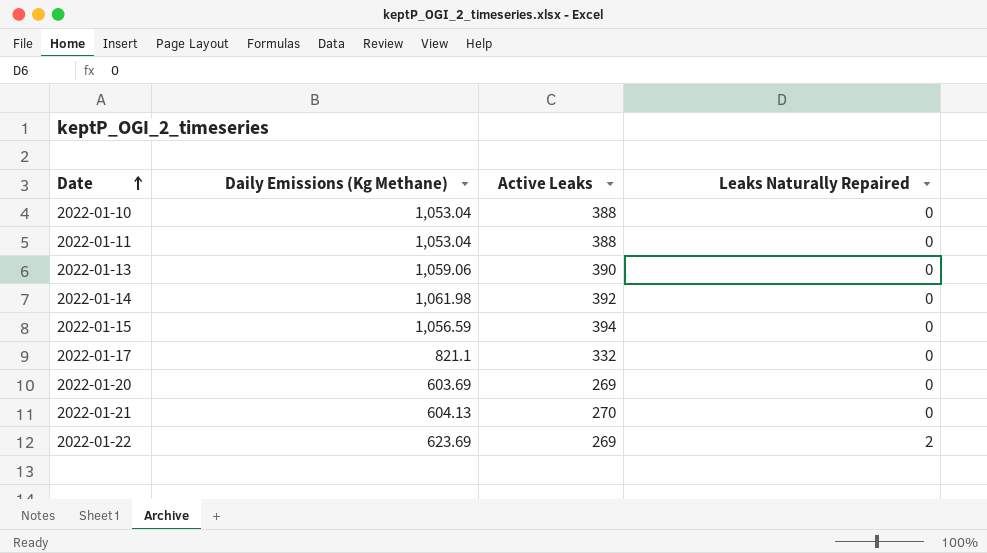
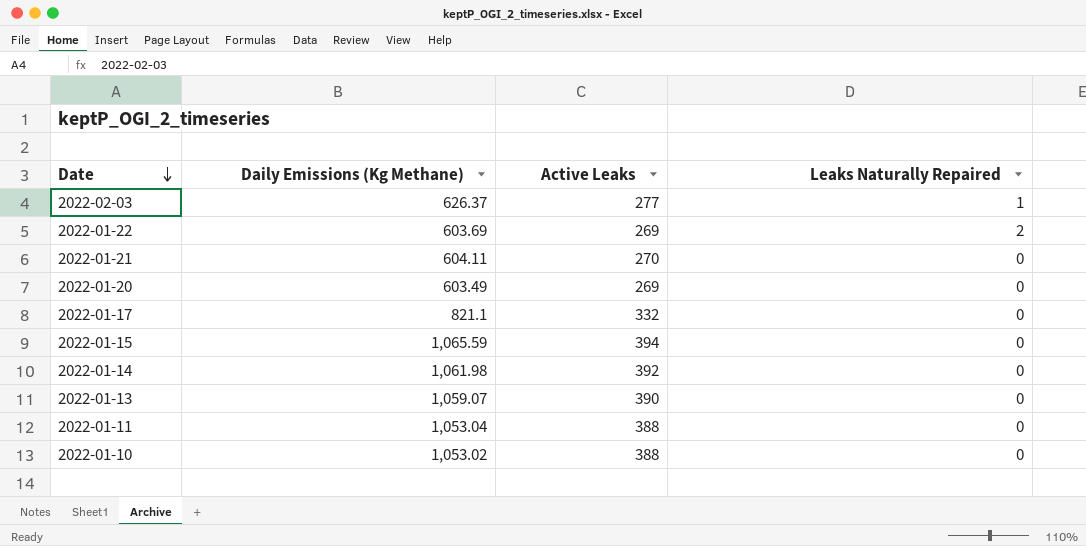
row order: Date ascending -> Date descending
row 2022-02-03: none -> 626.37 | 277 | 1
2022-01-22 | Daily Emissions (Kg Methane): 623.69 -> 603.69
2022-01-21 | Daily Emissions (Kg Methane): 604.13 -> 604.11
2022-01-20 | Daily Emissions (Kg Methane): 603.69 -> 603.49
2022-01-15 | Daily Emissions (Kg Methane): 1,056.59 -> 1,065.59
2022-01-13 | Daily Emissions (Kg Methane): 1,059.06 -> 1,059.07
2022-01-10 | Daily Emissions (Kg Methane): 1,053.04 -> 1,053.02

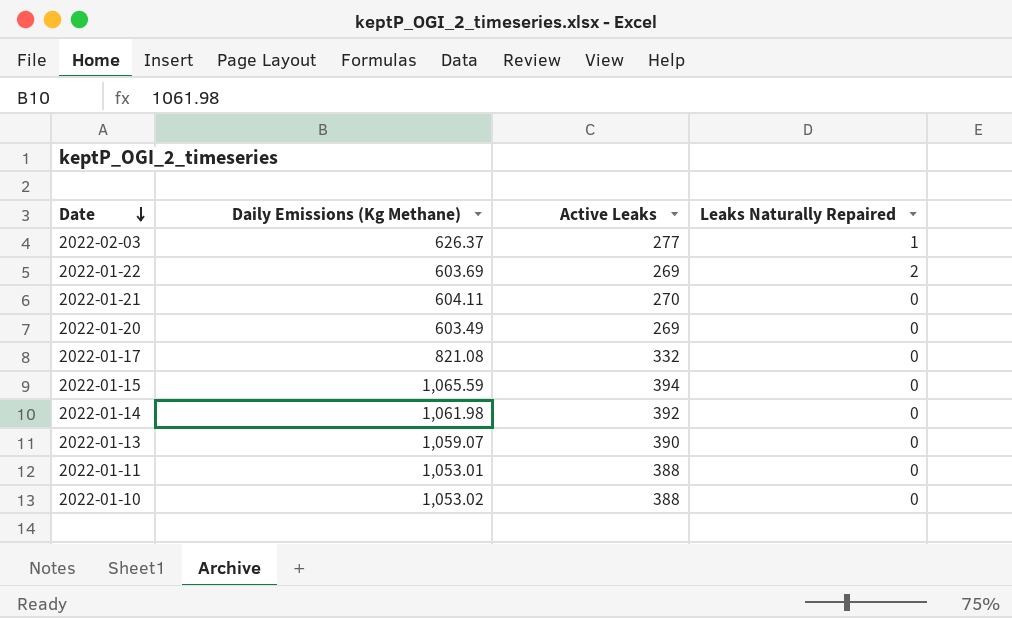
2022-01-17 | Daily Emissions (Kg Methane): 821.1 -> 821.08
2022-01-11 | Daily Emissions (Kg Methane): 1,053.04 -> 1,053.01

